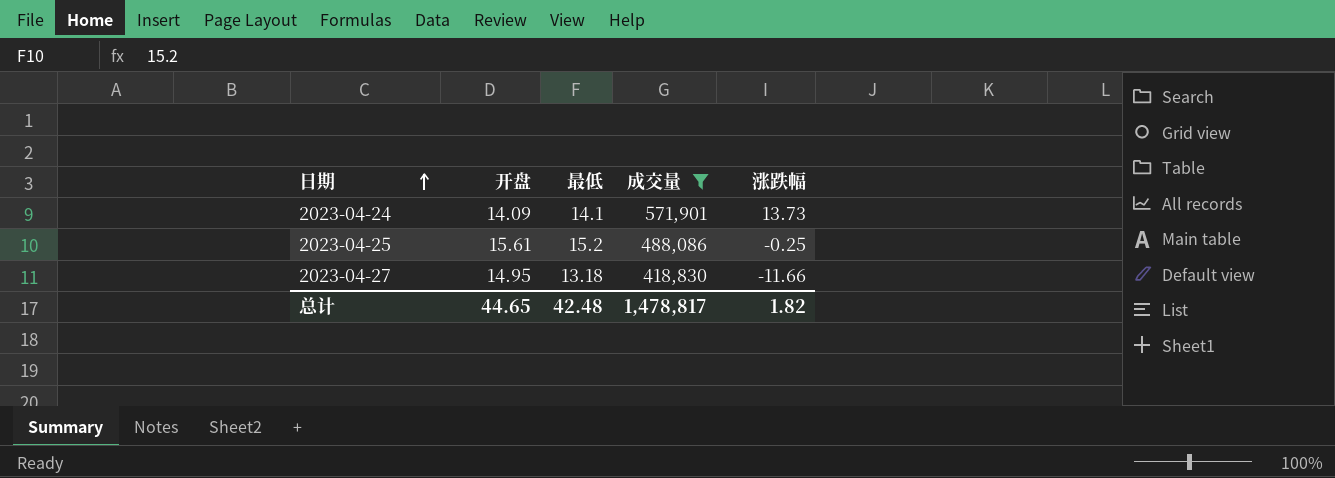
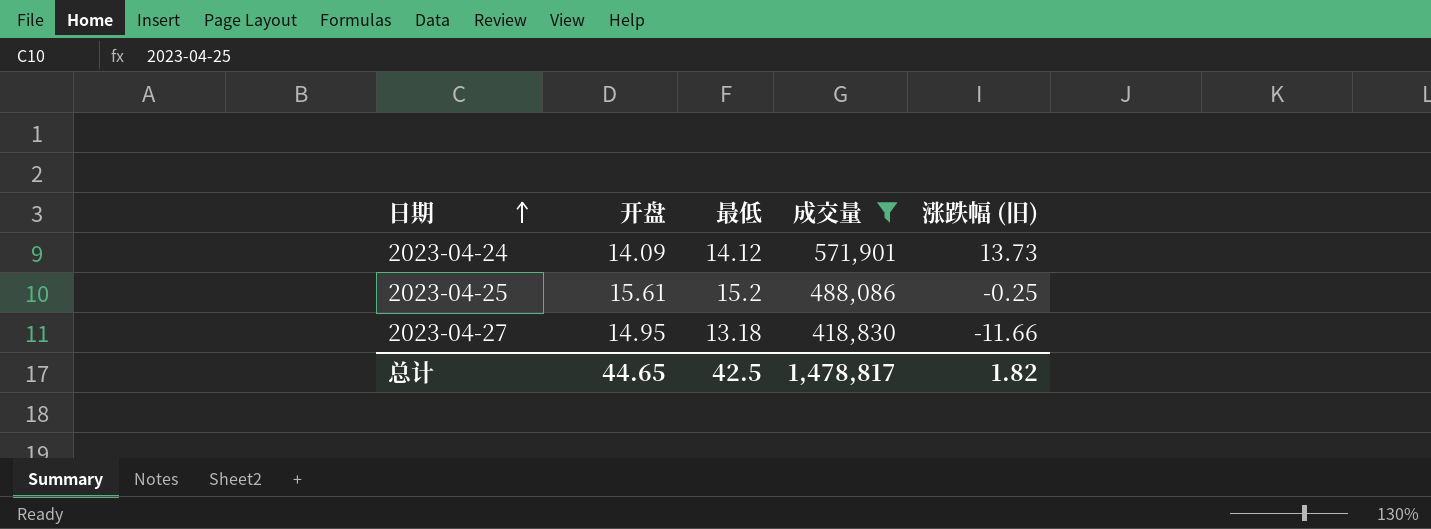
column name: 涨跌幅 -> 涨跌幅 (旧)
2023-04-24 | 最低: 14.1 -> 14.12
总计 | 最低: 42.48 -> 42.5

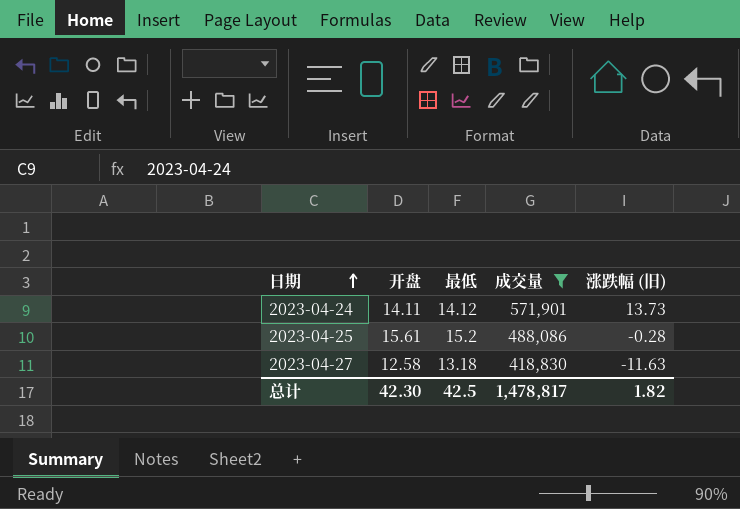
2023-04-24 | 开盘: 14.09 -> 14.11
2023-04-25 | 涨跌幅 (旧): -0.25 -> -0.28
2023-04-27 | 开盘: 14.95 -> 12.58
2023-04-27 | 涨跌幅 (旧): -11.66 -> -11.63
总计 | 开盘: 44.65 -> 42.30

